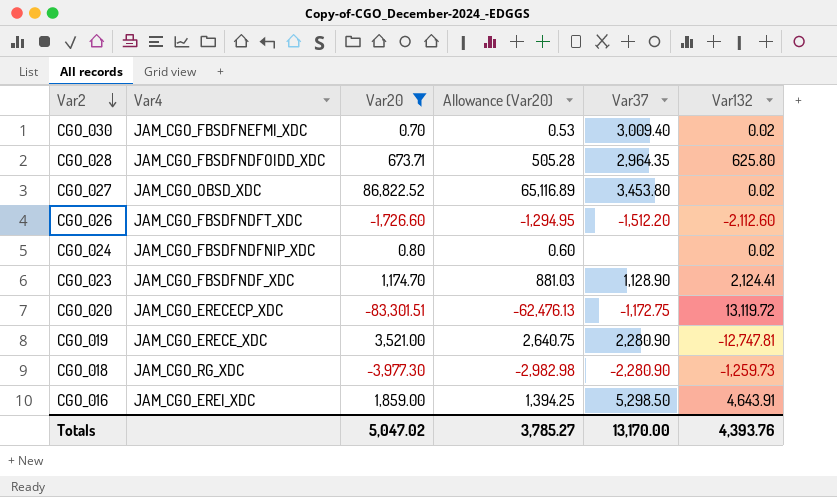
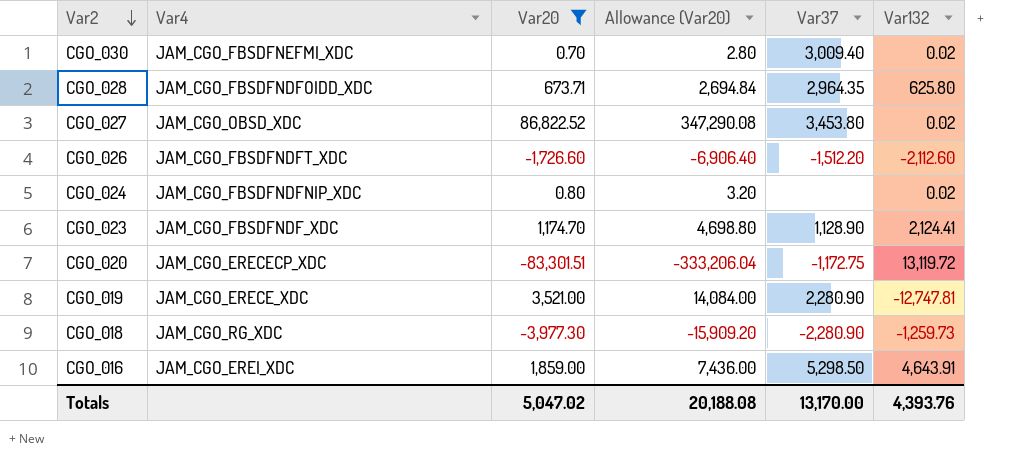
column Allowance (Var20) | formula: [Var20] * 0.75 -> [Var20] * 4
Totals | Allowance (Var20): 3,785.27 -> 20,188.08

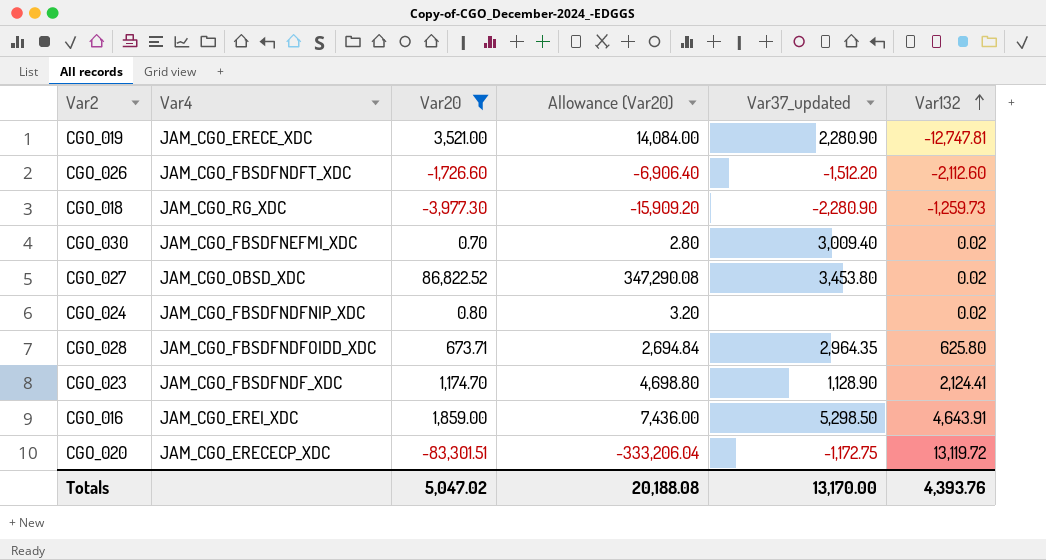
row order: Var2 descending -> Var132 ascending
column name: Var37 -> Var37_updated

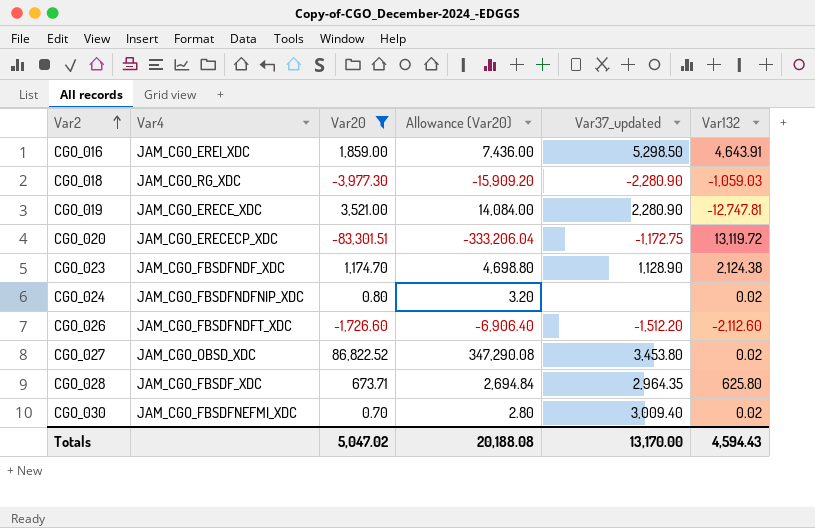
row order: Var132 ascending -> Var2 ascending
CGO_018 | Var132: -1,259.73 -> -1,059.03
CGO_023 | Var132: 2,124.41 -> 2,124.38
CGO_028 | Var4: JAM_CGO_FBSDFNDFOIDD_XDC -> JAM_CGO_FBSDF_XDC
Totals | Var132: 4,393.76 -> 4,594.43

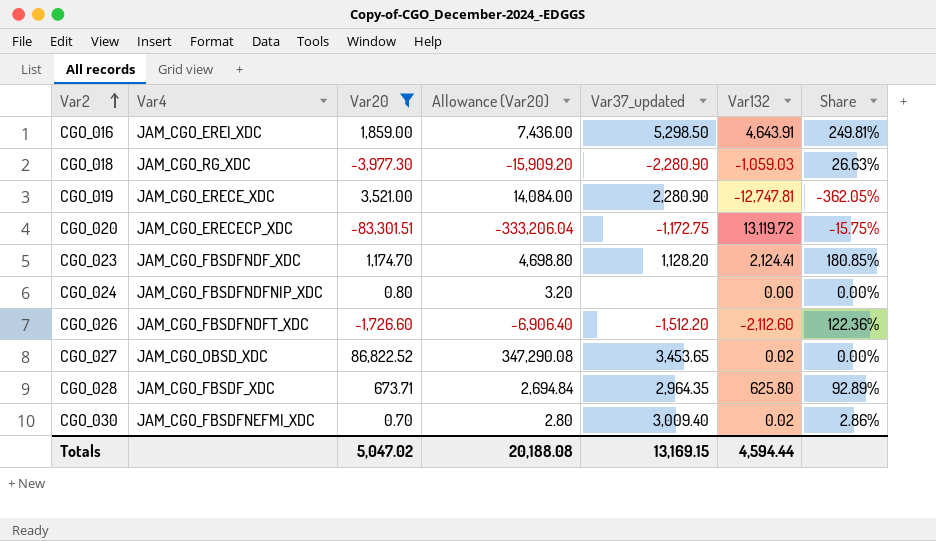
column Share | formula: none -> [Var132] / [Var20]
CGO_023 | Var37_updated: 1,128.90 -> 1,128.20
CGO_023 | Var132: 2,124.38 -> 2,124.41
CGO_024 | Var132: 0.02 -> 0.00
CGO_027 | Var37_updated: 3,453.80 -> 3,453.65
Totals | Var37_updated: 13,170.00 -> 13,169.15
Totals | Var132: 4,594.43 -> 4,594.44

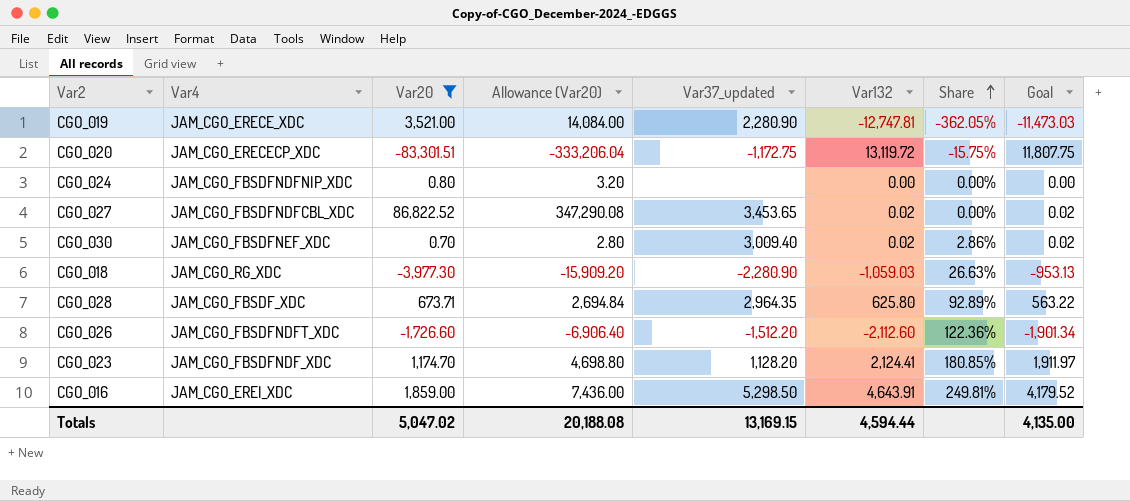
row order: Var2 ascending -> Share ascending
column Goal | formula: none -> [Var132] * 0.9
CGO_027 | Var4: JAM_CGO_OBSD_XDC -> JAM_CGO_FBSDFNDFCBL_XDC
CGO_030 | Var4: JAM_CGO_FBSDFNEFMI_XDC -> JAM_CGO_FBSDFNEF_XDC

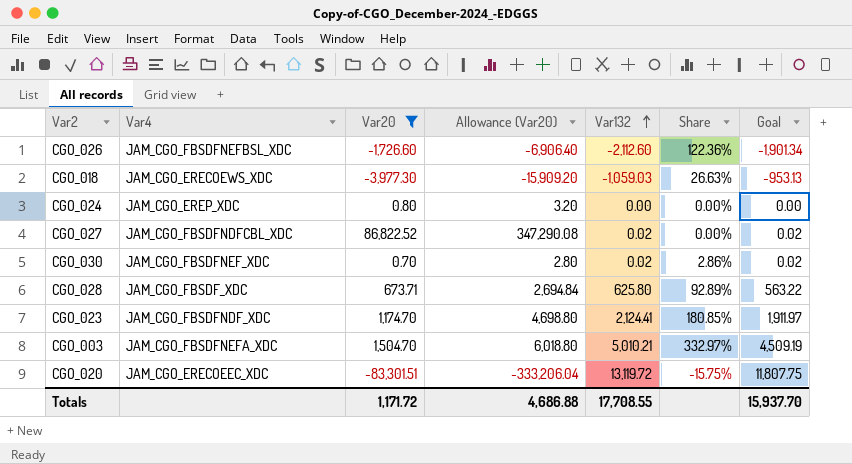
row order: Share ascending -> Var132 ascending
column Var37_updated | position: 5 -> none
row CGO_019: JAM_CGO_ERECE_XDC | 3,521.00 | 14,084.00 | 2,280.90 | -12,747.81 | -362.05% | -11,473.03 -> none
row CGO_016: JAM_CGO_EREI_XDC | 1,859.00 | 7,436.00 | 5,298.50 | 4,643.91 | 249.81% | 4,179.52 -> none
CGO_026 | Var4: JAM_CGO_FBSDFNDFT_XDC -> JAM_CGO_FBSDFNEFBSL_XDC
CGO_018 | Var4: JAM_CGO_RG_XDC -> JAM_CGO_ERECOEWS_XDC
CGO_024 | Var4: JAM_CGO_FBSDFNDFNIP_XDC -> JAM_CGO_EREP_XDC
row CGO_003: none -> JAM_CGO_FBSDFNEFA_XDC | 1,504.70 | 6,018.80 | 5,010.21 | 332.97% | 4,509.19
CGO_020 | Var4: JAM_CGO_ERECECP_XDC -> JAM_CGO_ERECOEEC_XDC
Totals | Var20: 5,047.02 -> 1,171.72
Totals | Allowance (Var20): 20,188.08 -> 4,686.88
Totals | Var132: 4,594.44 -> 17,708.55
Totals | Goal: 4,135.00 -> 15,937.70

